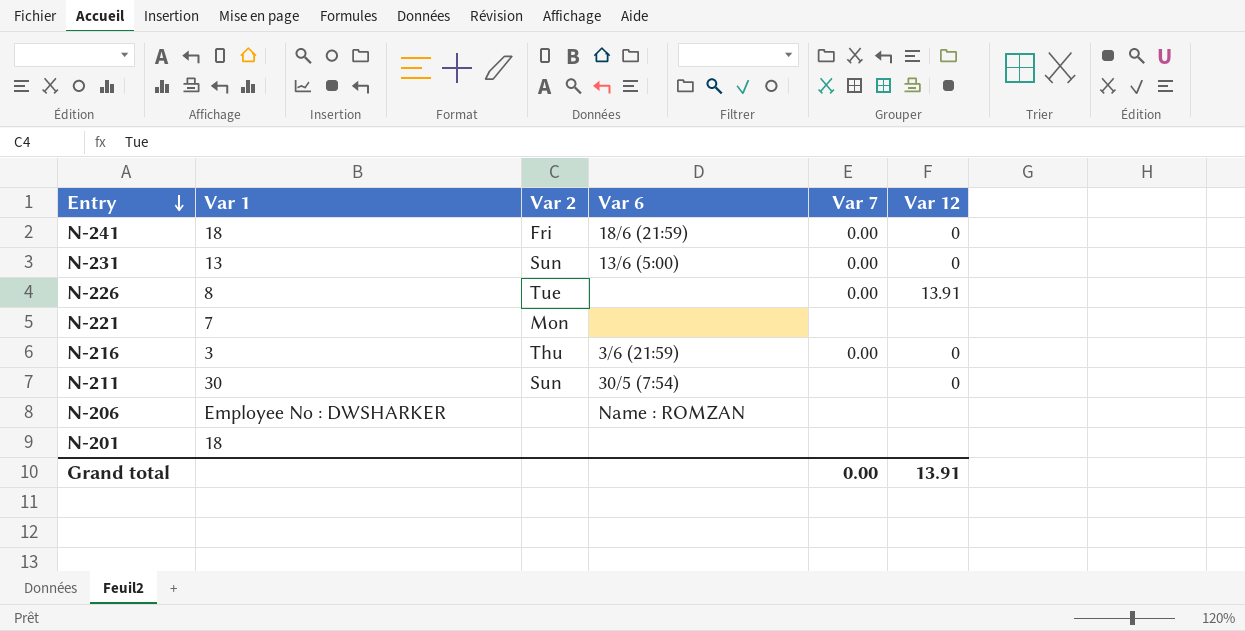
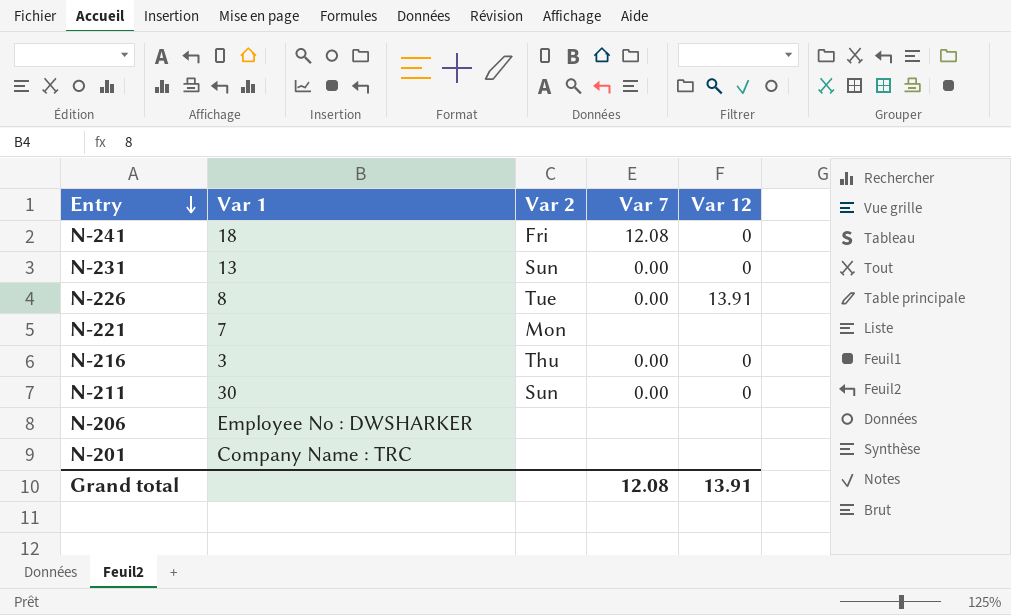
column Var 6 | position: 4 -> none
N-241 | Var 7: 0.00 -> 12.08
N-211 | Var 7: none -> 0.00
N-201 | Var 1: 18 -> Company Name : TRC
Grand total | Var 7: 0.00 -> 12.08

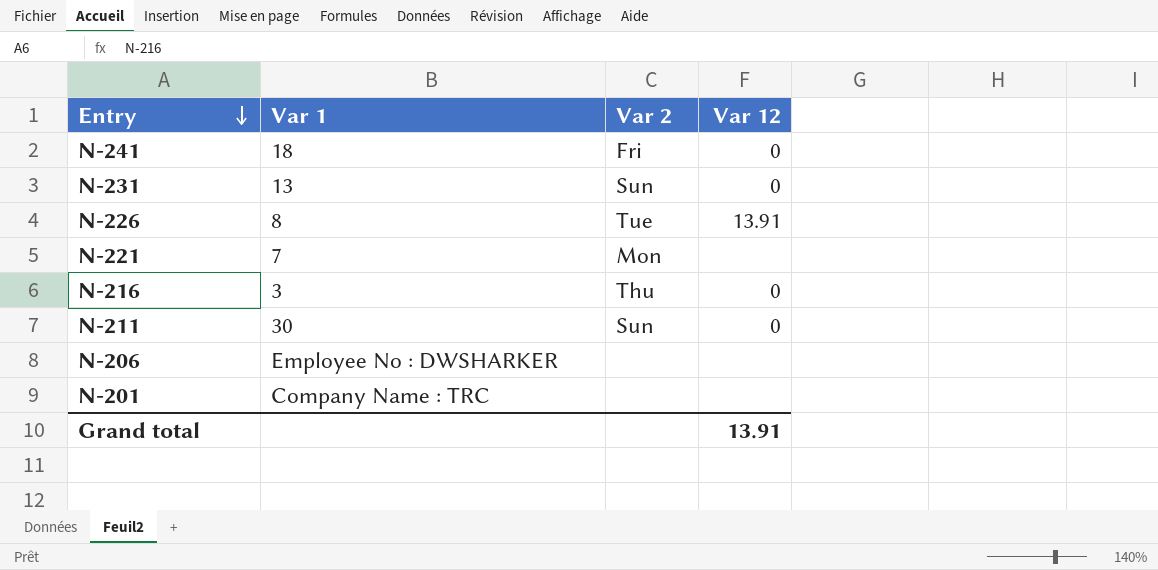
column Var 7 | position: 4 -> none

